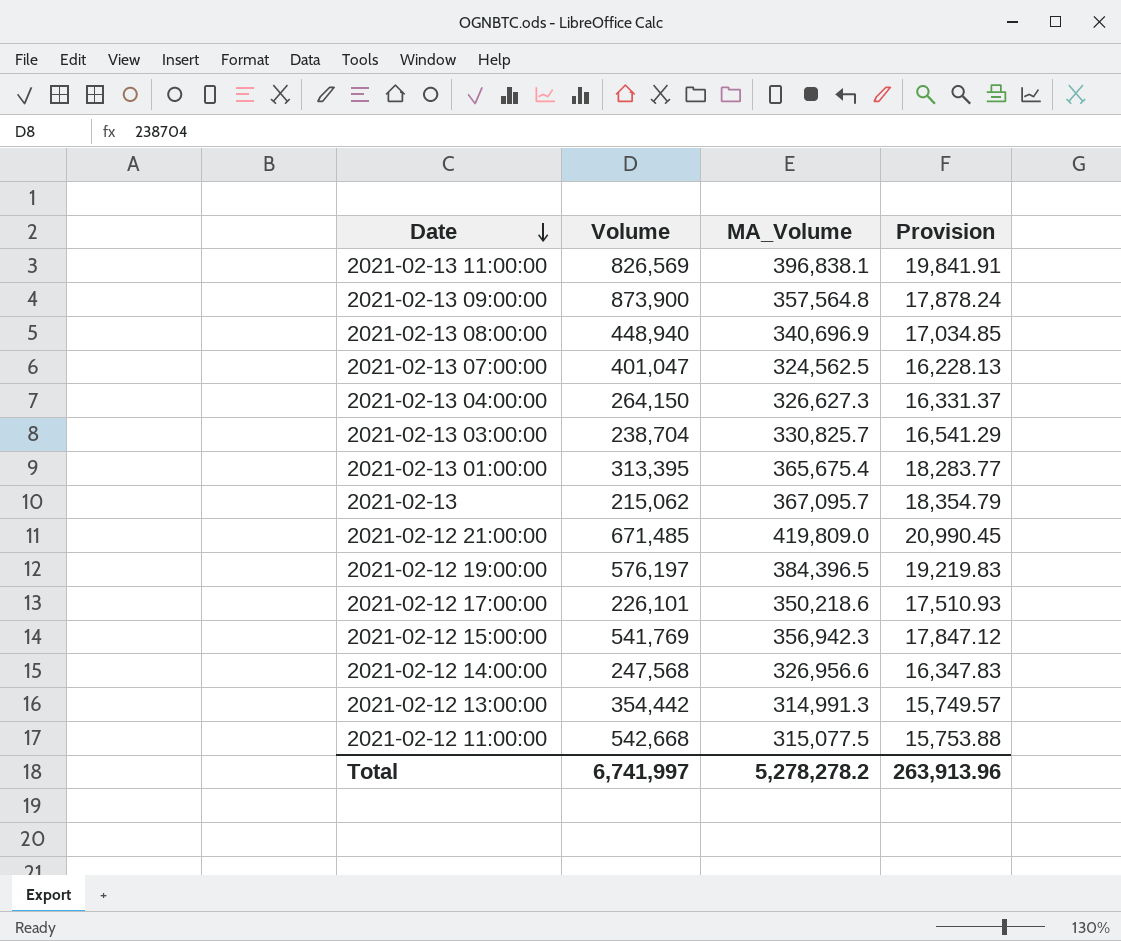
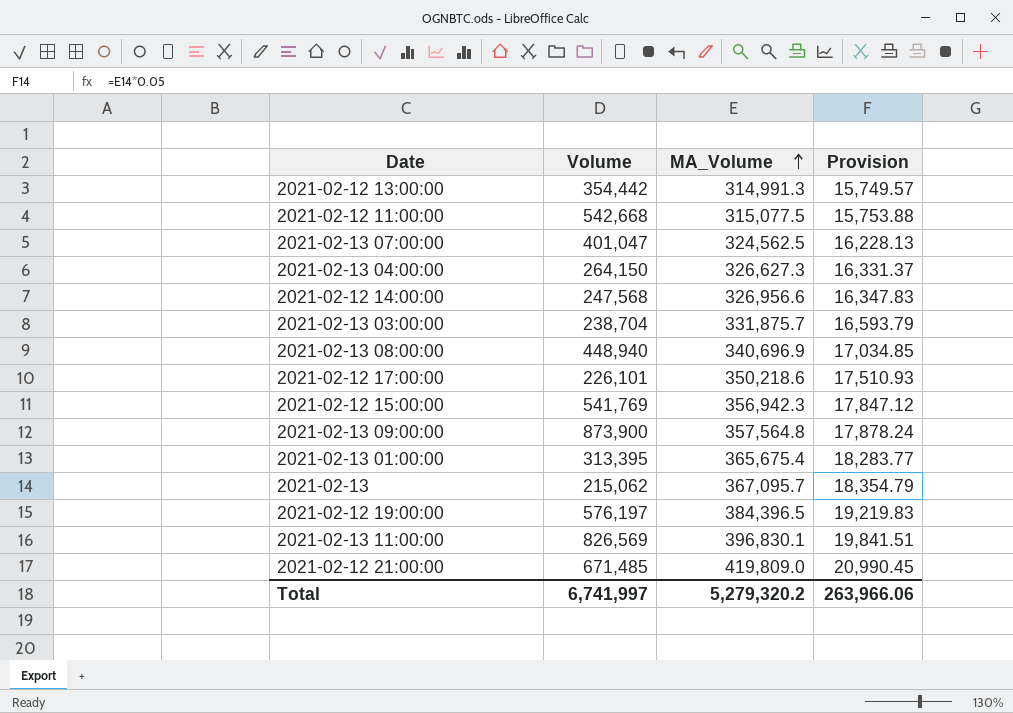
row order: Date descending -> MA_Volume ascending
2021-02-13 03:00:00 | MA_Volume: 330,825.7 -> 331,875.7
2021-02-13 03:00:00 | Provision: 16,541.29 -> 16,593.79
2021-02-13 11:00:00 | MA_Volume: 396,838.1 -> 396,830.1
2021-02-13 11:00:00 | Provision: 19,841.91 -> 19,841.51
Total | MA_Volume: 5,278,278.2 -> 5,279,320.2
Total | Provision: 263,913.96 -> 263,966.06

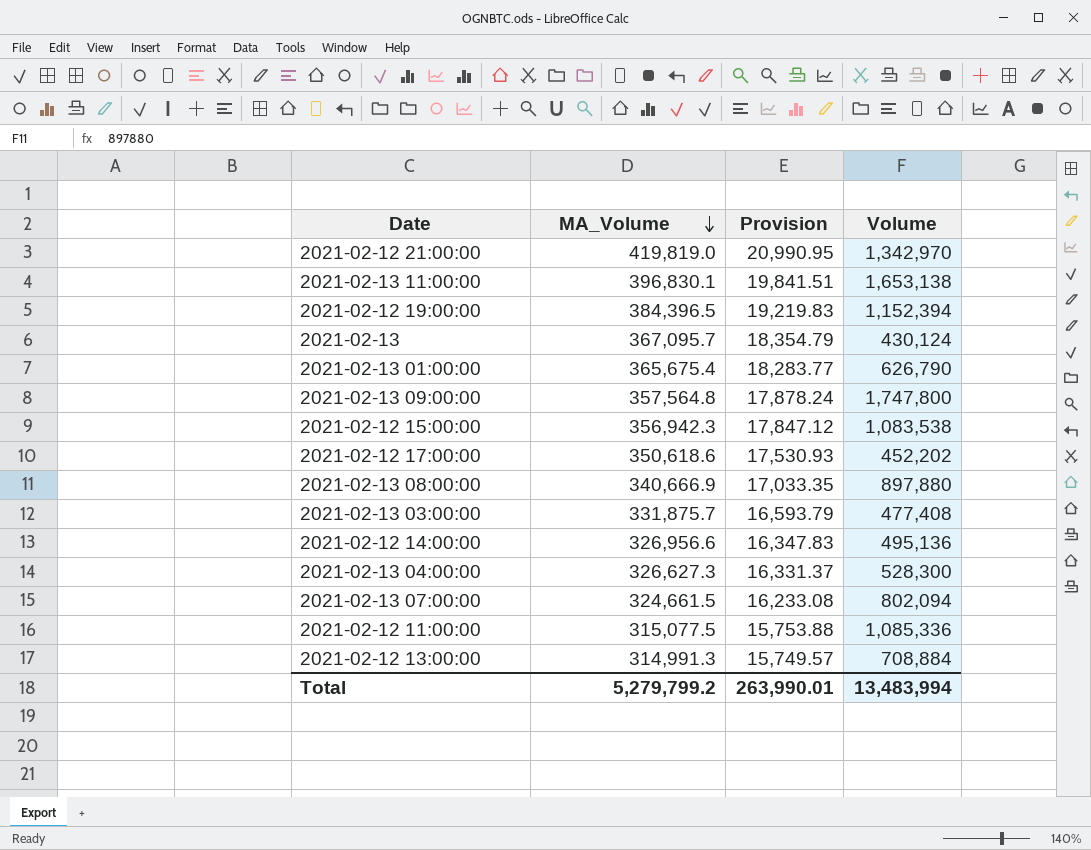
row order: MA_Volume ascending -> MA_Volume descending
column Volume | position: 2 -> 4
2021-02-12 21:00:00 | MA_Volume: 419,809.0 -> 419,819.0
2021-02-12 21:00:00 | Provision: 20,990.45 -> 20,990.95
2021-02-12 21:00:00 | Volume: 671,485 -> 1,342,970
2021-02-13 11:00:00 | Volume: 826,569 -> 1,653,138
2021-02-12 19:00:00 | Volume: 576,197 -> 1,152,394
2021-02-13 | Volume: 215,062 -> 430,124
2021-02-13 01:00:00 | Volume: 313,395 -> 626,790
2021-02-13 09:00:00 | Volume: 873,900 -> 1,747,800
2021-02-12 15:00:00 | Volume: 541,769 -> 1,083,538
2021-02-12 17:00:00 | MA_Volume: 350,218.6 -> 350,618.6
2021-02-12 17:00:00 | Provision: 17,510.93 -> 17,530.93
2021-02-12 17:00:00 | Volume: 226,101 -> 452,202
2021-02-13 08:00:00 | MA_Volume: 340,696.9 -> 340,666.9
2021-02-13 08:00:00 | Provision: 17,034.85 -> 17,033.35
2021-02-13 08:00:00 | Volume: 448,940 -> 897,880
2021-02-13 03:00:00 | Volume: 238,704 -> 477,408
2021-02-12 14:00:00 | Volume: 247,568 -> 495,136
2021-02-13 04:00:00 | Volume: 264,150 -> 528,300
2021-02-13 07:00:00 | MA_Volume: 324,562.5 -> 324,661.5
2021-02-13 07:00:00 | Provision: 16,228.13 -> 16,233.08
2021-02-13 07:00:00 | Volume: 401,047 -> 802,094
2021-02-12 11:00:00 | Volume: 542,668 -> 1,085,336
2021-02-12 13:00:00 | Volume: 354,442 -> 708,884
Total | MA_Volume: 5,279,320.2 -> 5,279,799.2
Total | Provision: 263,966.06 -> 263,990.01
Total | Volume: 6,741,997 -> 13,483,994

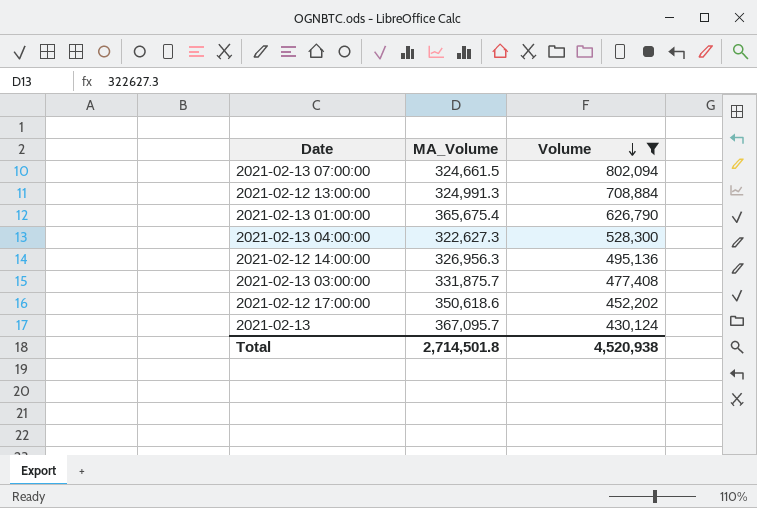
filter: none -> Volume <= 802,094
row order: MA_Volume descending -> Volume descending
column Provision | formula: [MA_Volume] * 0.05 -> none
2021-02-12 13:00:00 | MA_Volume: 314,991.3 -> 324,991.3
2021-02-13 04:00:00 | MA_Volume: 326,627.3 -> 322,627.3
2021-02-12 14:00:00 | MA_Volume: 326,956.6 -> 326,956.3
Total | MA_Volume: 5,279,799.2 -> 2,714,501.8
Total | Volume: 13,483,994 -> 4,520,938

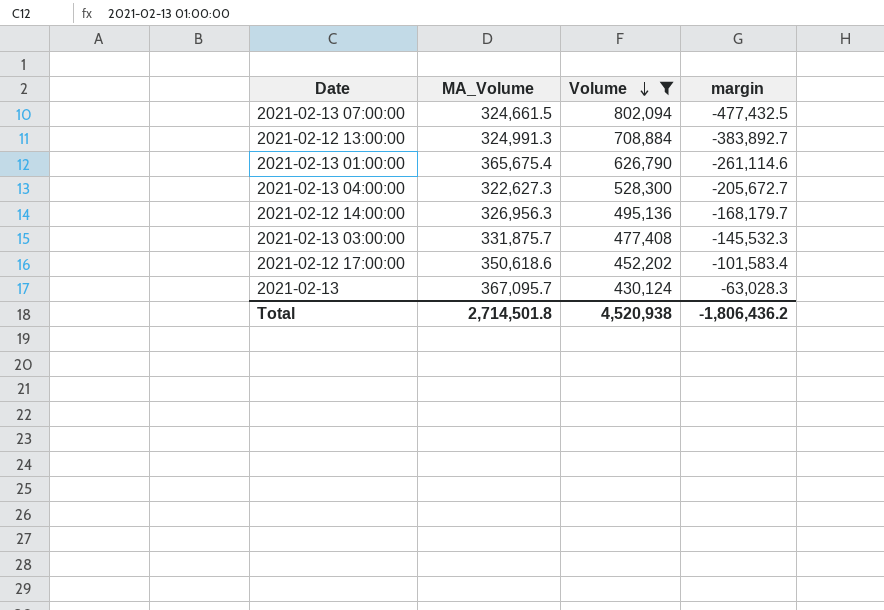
column margin | formula: none -> [MA_Volume] - [Volume]

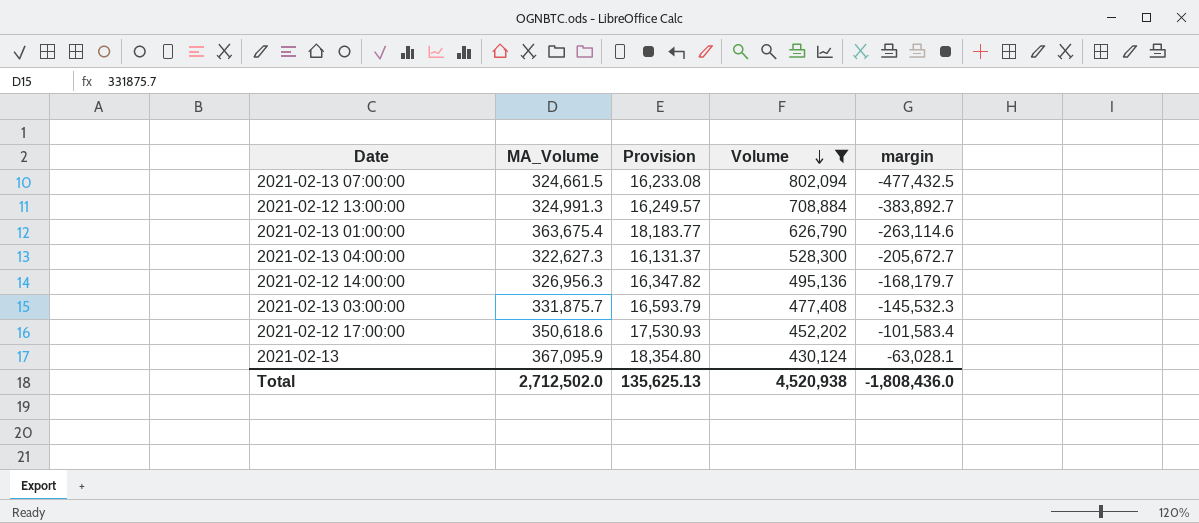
column Provision | formula: none -> [MA_Volume] * 0.05
2021-02-13 01:00:00 | MA_Volume: 365,675.4 -> 363,675.4
2021-02-13 01:00:00 | margin: -261,114.6 -> -263,114.6
2021-02-13 | MA_Volume: 367,095.7 -> 367,095.9
2021-02-13 | margin: -63,028.3 -> -63,028.1
Total | MA_Volume: 2,714,501.8 -> 2,712,502.0
Total | margin: -1,806,436.2 -> -1,808,436.0

